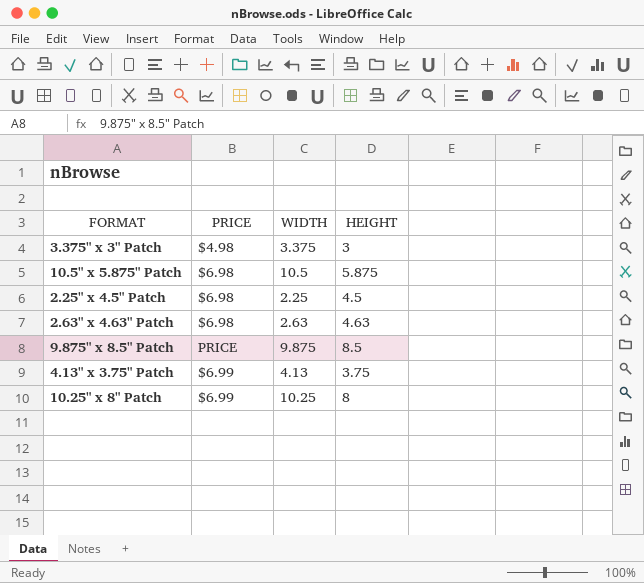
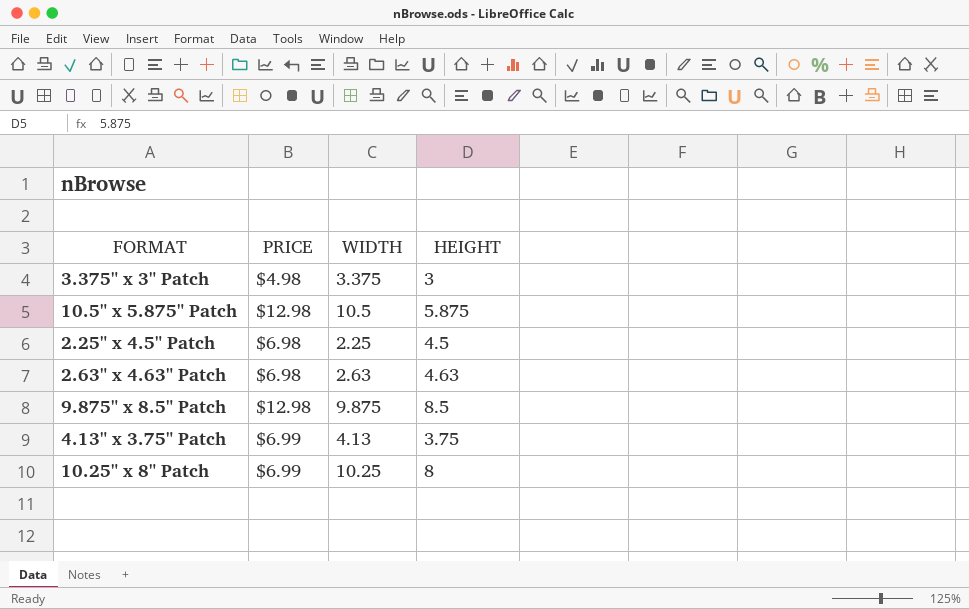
10.5" x 5.875" Patch | PRICE: $6.98 -> $12.98
9.875" x 8.5" Patch | PRICE: PRICE -> $12.98

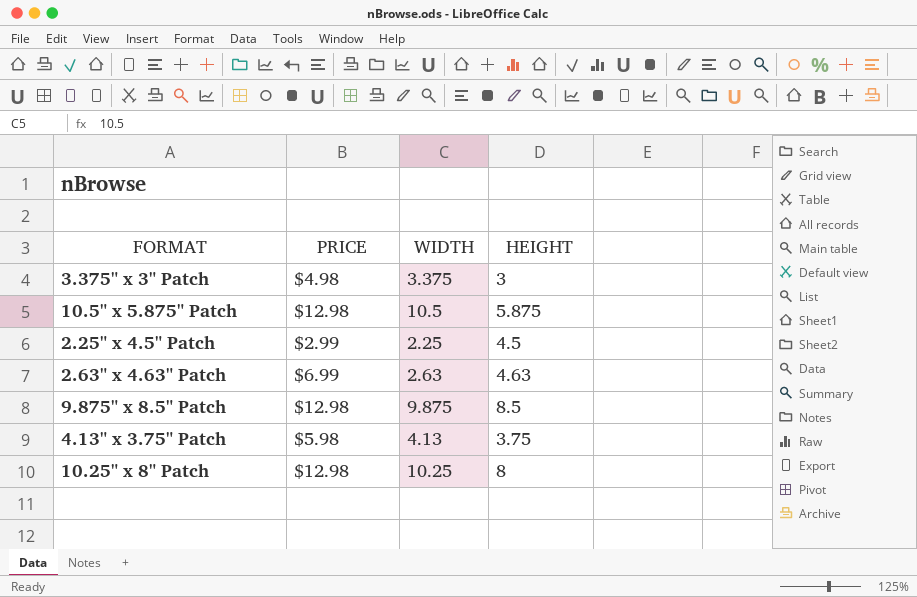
2.25" x 4.5" Patch | PRICE: $6.98 -> $2.99
2.63" x 4.63" Patch | PRICE: $6.98 -> $6.99
4.13" x 3.75" Patch | PRICE: $6.99 -> $5.98
10.25" x 8" Patch | PRICE: $6.99 -> $12.98

